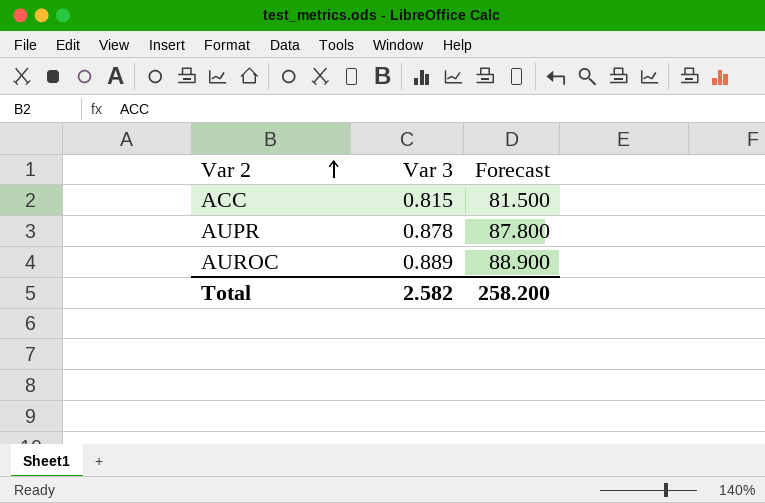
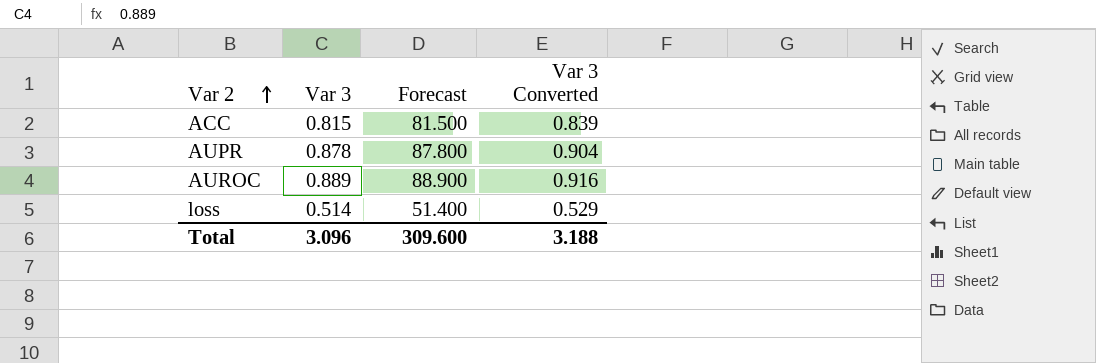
column Var 3 Converted | formula: none -> [Var 3] * 1.03
row loss: none -> 0.514 | 51.400 | 0.529
Total | Var 3: 2.582 -> 3.096
Total | Forecast: 258.200 -> 309.600

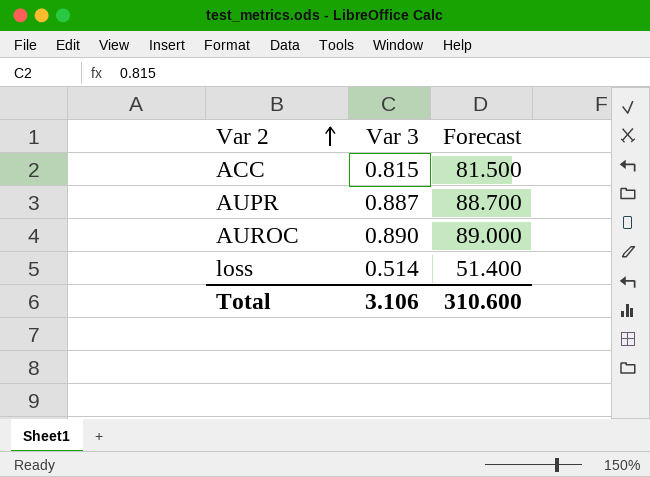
column Var 3 Converted | formula: [Var 3] * 1.03 -> none
AUPR | Var 3: 0.878 -> 0.887
AUPR | Forecast: 87.800 -> 88.700
AUROC | Var 3: 0.889 -> 0.890
AUROC | Forecast: 88.900 -> 89.000
Total | Var 3: 3.096 -> 3.106
Total | Forecast: 309.600 -> 310.600

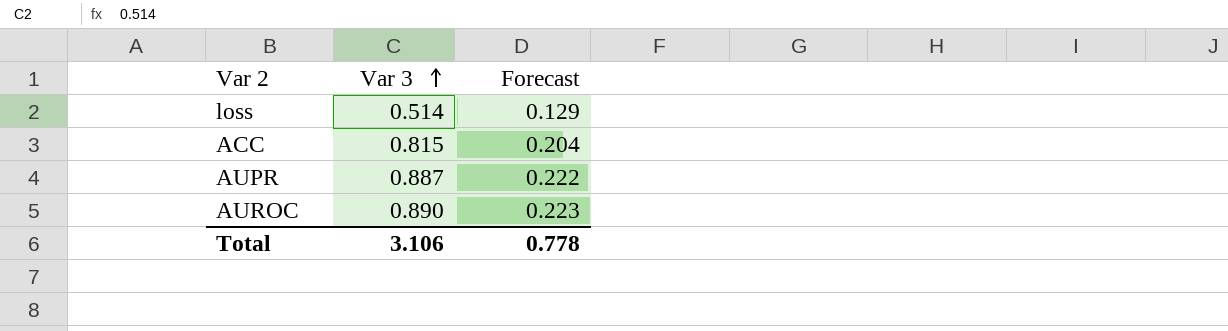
row order: Var 2 ascending -> Var 3 ascending
column Forecast | formula: [Var 3] * 100 -> [Var 3] * 0.25
Total | Forecast: 310.600 -> 0.778

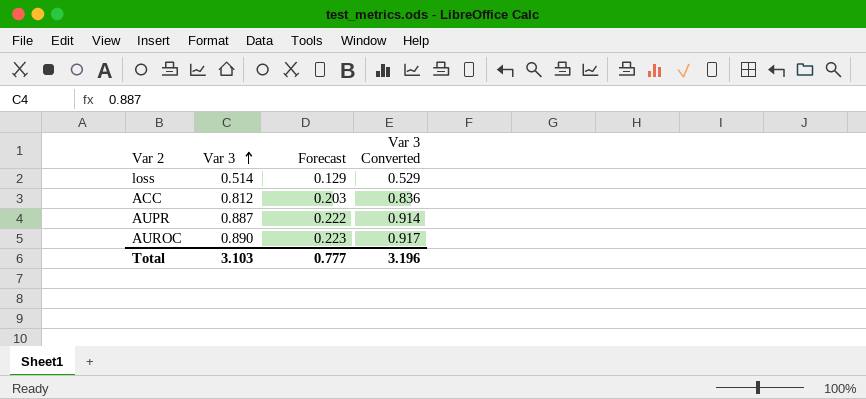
column Var 3 Converted | formula: none -> [Var 3] * 1.03
ACC | Var 3: 0.815 -> 0.812
ACC | Forecast: 0.204 -> 0.203
Total | Var 3: 3.106 -> 3.103
Total | Forecast: 0.778 -> 0.777

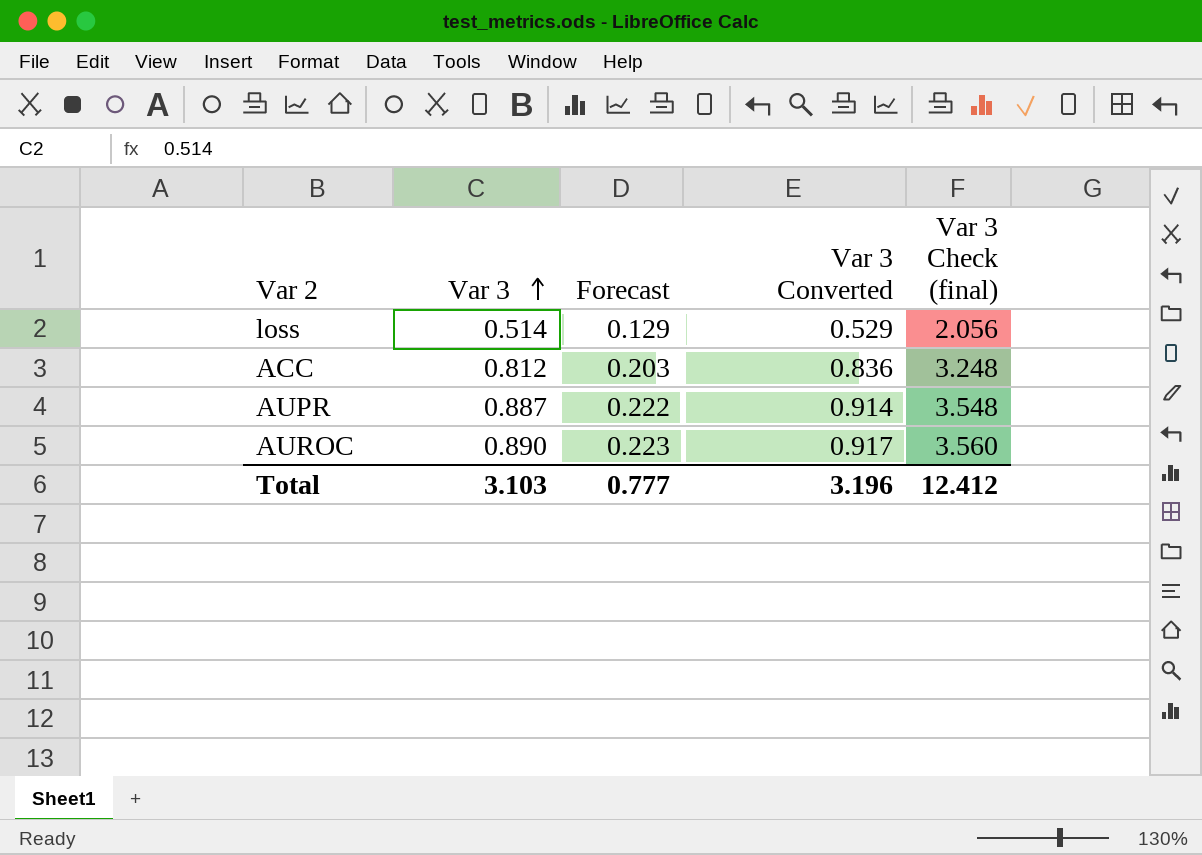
column Var 3 Check (final) | formula: none -> [Var 3] * 4

